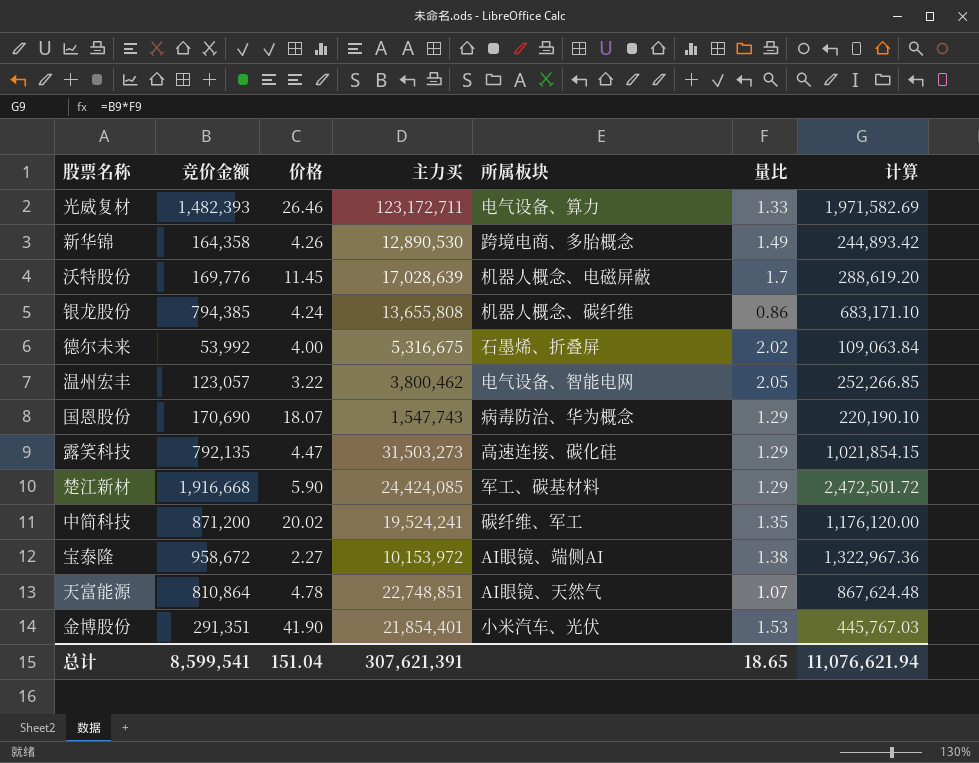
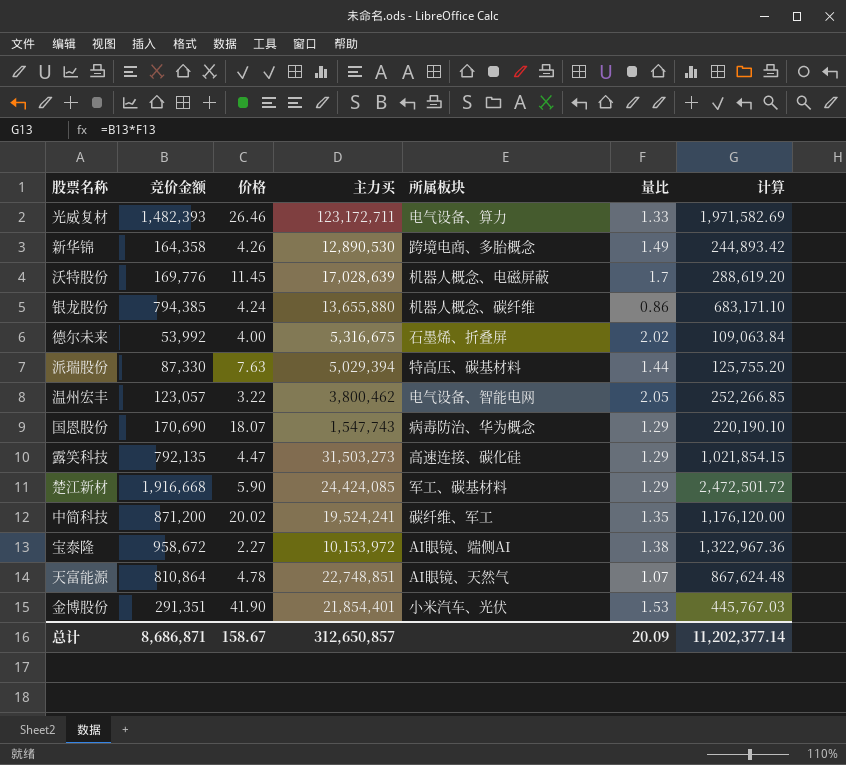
银龙股份 | 主力买: 13,655,808 -> 13,655,880
row 派瑞股份: none -> 87,330 | 7.63 | 5,029,394 | 特高压、碳基材料 | 1.44 | 125,755.20
总计 | 竞价金额: 8,599,541 -> 8,686,871
总计 | 价格: 151.04 -> 158.67
总计 | 主力买: 307,621,391 -> 312,650,857
总计 | 量比: 18.65 -> 20.09
总计 | 计算: 11,076,621.94 -> 11,202,377.14

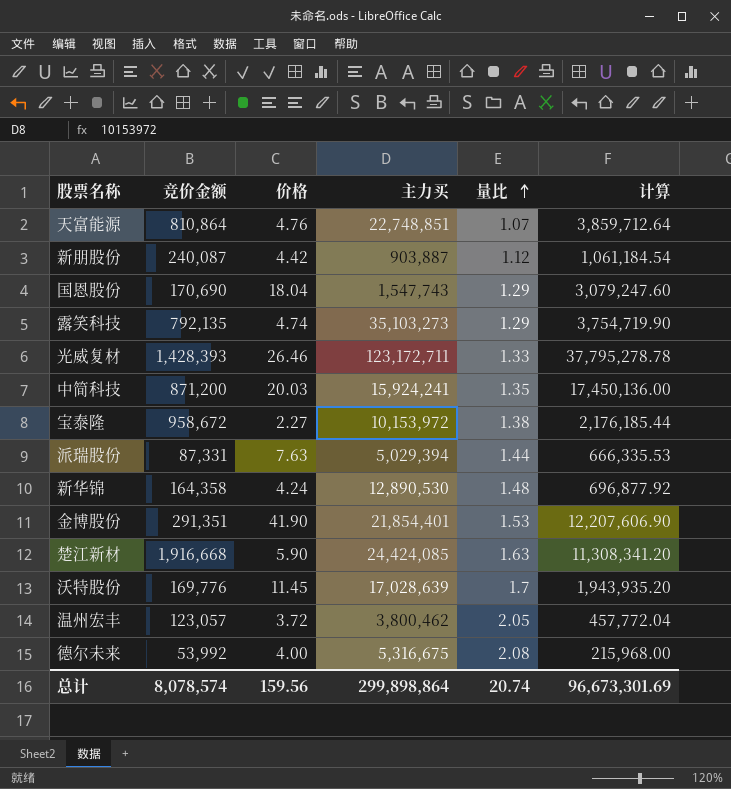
row order: none -> 量比 ascending
column 所属板块 | position: 5 -> none
column 计算 | formula: [竞价金额] * [量比] -> [竞价金额] * [价格]
row 银龙股份: 794,385 | 4.24 | 13,655,880 | 机器人概念、碳纤维 | 0.86 | 683,171.10 -> none
天富能源 | 价格: 4.78 -> 4.76
row 新朋股份: none -> 240,087 | 4.42 | 903,887 | 1.12 | 1,061,184.54
国恩股份 | 价格: 18.07 -> 18.04
露笑科技 | 价格: 4.47 -> 4.74
露笑科技 | 主力买: 31,503,273 -> 35,103,273
光威复材 | 竞价金额: 1,482,393 -> 1,428,393
中简科技 | 价格: 20.02 -> 20.03
中简科技 | 主力买: 19,524,241 -> 15,924,241
派瑞股份 | 竞价金额: 87,330 -> 87,331
新华锦 | 价格: 4.26 -> 4.24
新华锦 | 量比: 1.49 -> 1.48
楚江新材 | 量比: 1.29 -> 1.63
温州宏丰 | 价格: 3.22 -> 3.72
德尔未来 | 量比: 2.02 -> 2.08
总计 | 竞价金额: 8,686,871 -> 8,078,574
总计 | 价格: 158.67 -> 159.56
总计 | 主力买: 312,650,857 -> 299,898,864
总计 | 量比: 20.09 -> 20.74
总计 | 计算: 11,202,377.14 -> 96,673,301.69

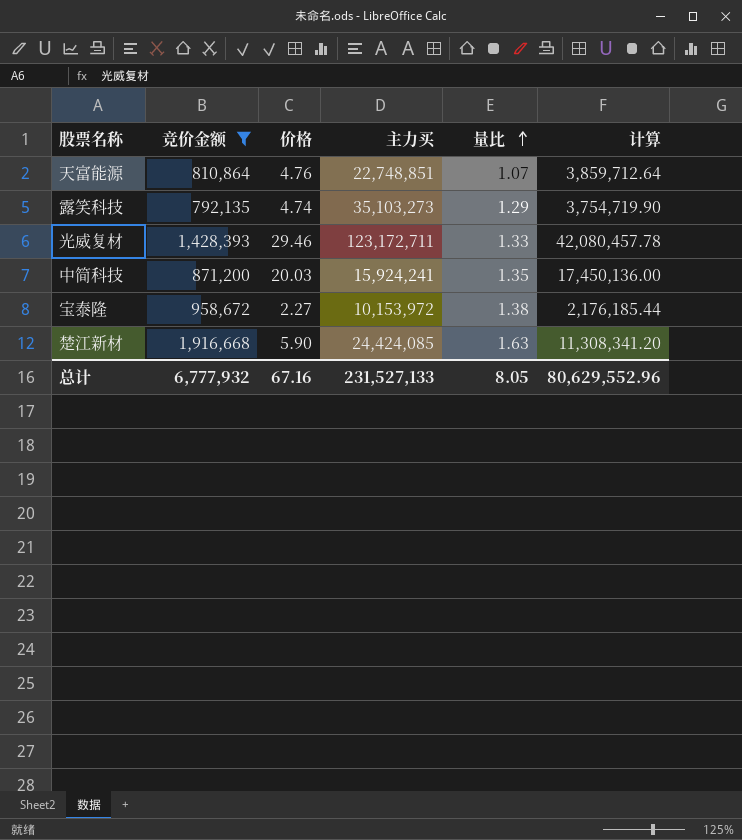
filter: none -> 竞价金额 >= 792,135
光威复材 | 价格: 26.46 -> 29.46
光威复材 | 计算: 37,795,278.78 -> 42,080,457.78
总计 | 竞价金额: 8,078,574 -> 6,777,932
总计 | 价格: 159.56 -> 67.16
总计 | 主力买: 299,898,864 -> 231,527,133
总计 | 量比: 20.74 -> 8.05
总计 | 计算: 96,673,301.69 -> 80,629,552.96

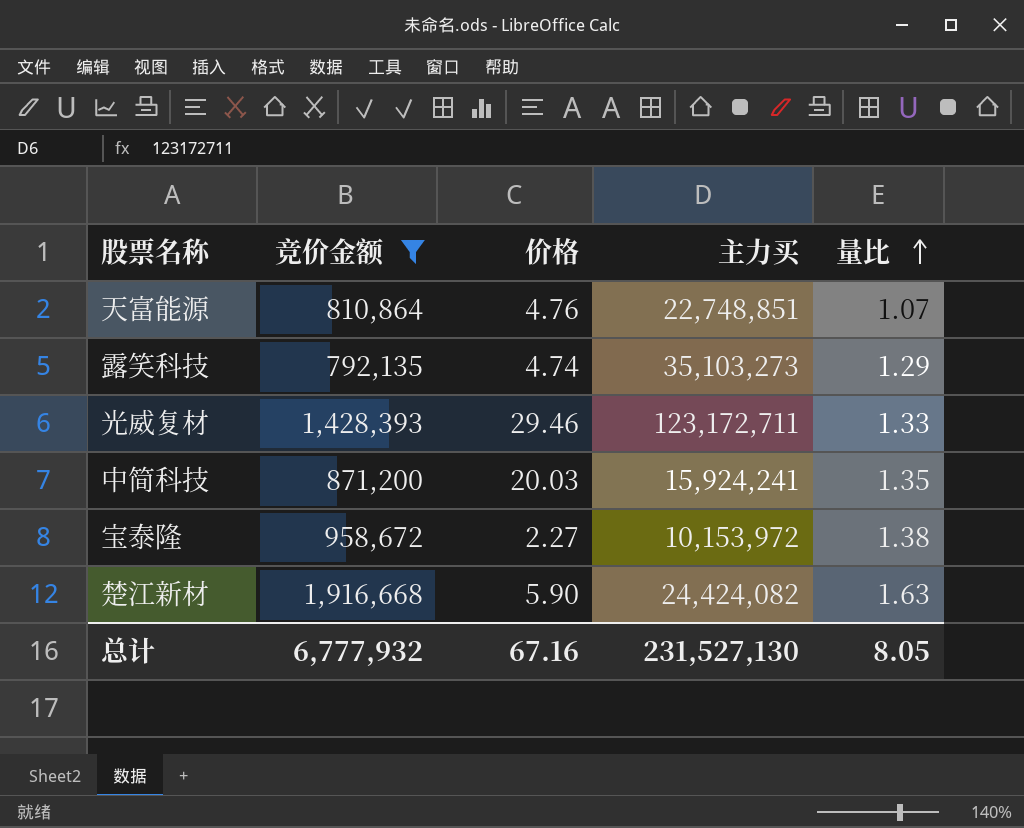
column 计算 | formula: [竞价金额] * [价格] -> none
楚江新材 | 主力买: 24,424,085 -> 24,424,082
总计 | 主力买: 231,527,133 -> 231,527,130

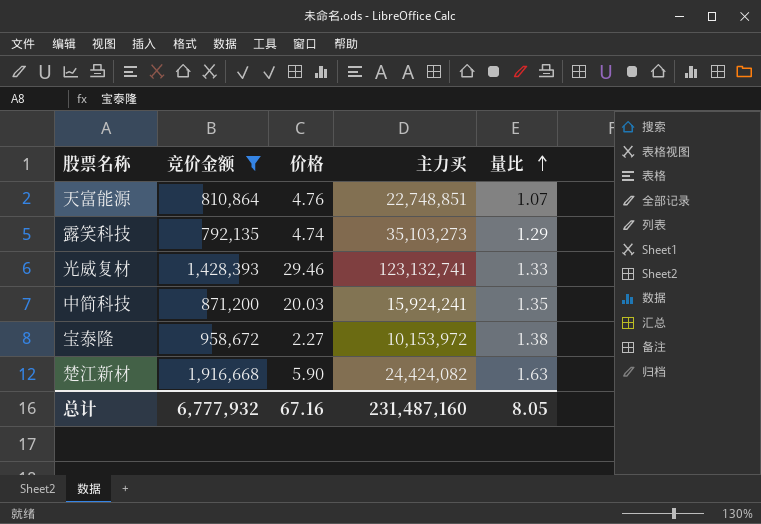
光威复材 | 主力买: 123,172,711 -> 123,132,741
总计 | 主力买: 231,527,130 -> 231,487,160

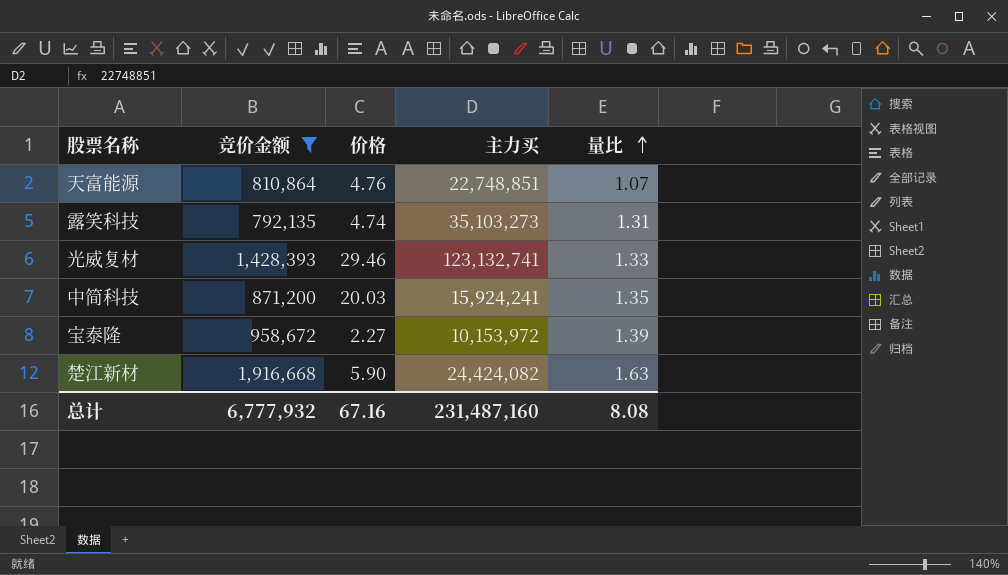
露笑科技 | 量比: 1.29 -> 1.31
宝泰隆 | 量比: 1.38 -> 1.39
总计 | 量比: 8.05 -> 8.08

